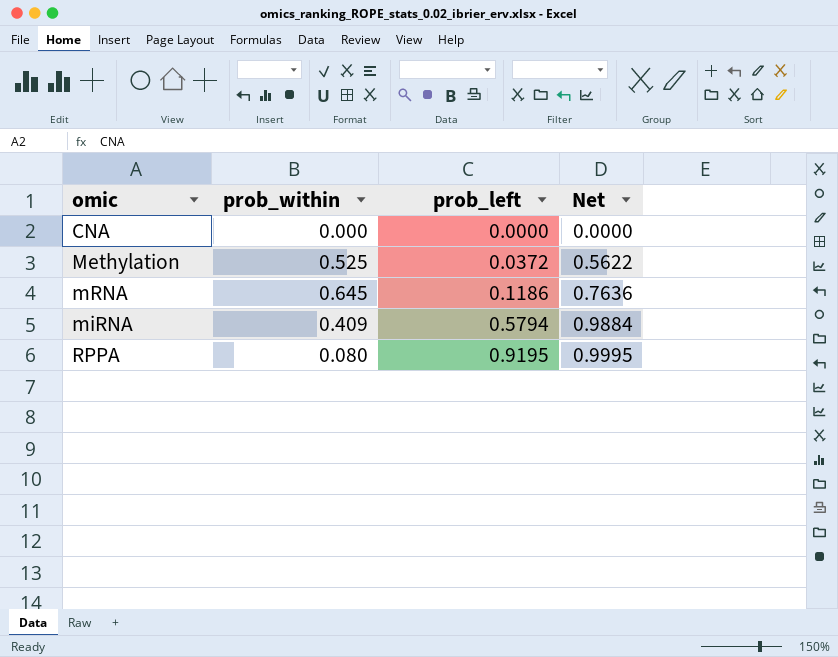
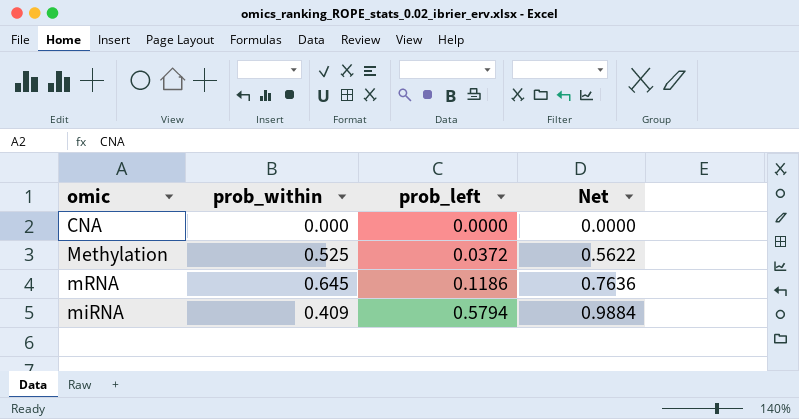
row RPPA: 0.080 | 0.9195 | 0.9995 -> none

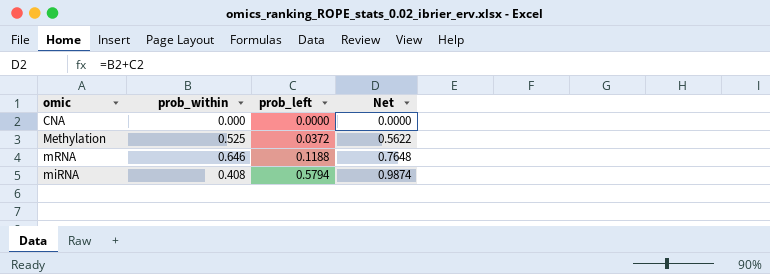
mRNA | prob_within: 0.645 -> 0.646
mRNA | prob_left: 0.1186 -> 0.1188
mRNA | Net: 0.7636 -> 0.7648
miRNA | prob_within: 0.409 -> 0.408
miRNA | Net: 0.9884 -> 0.9874

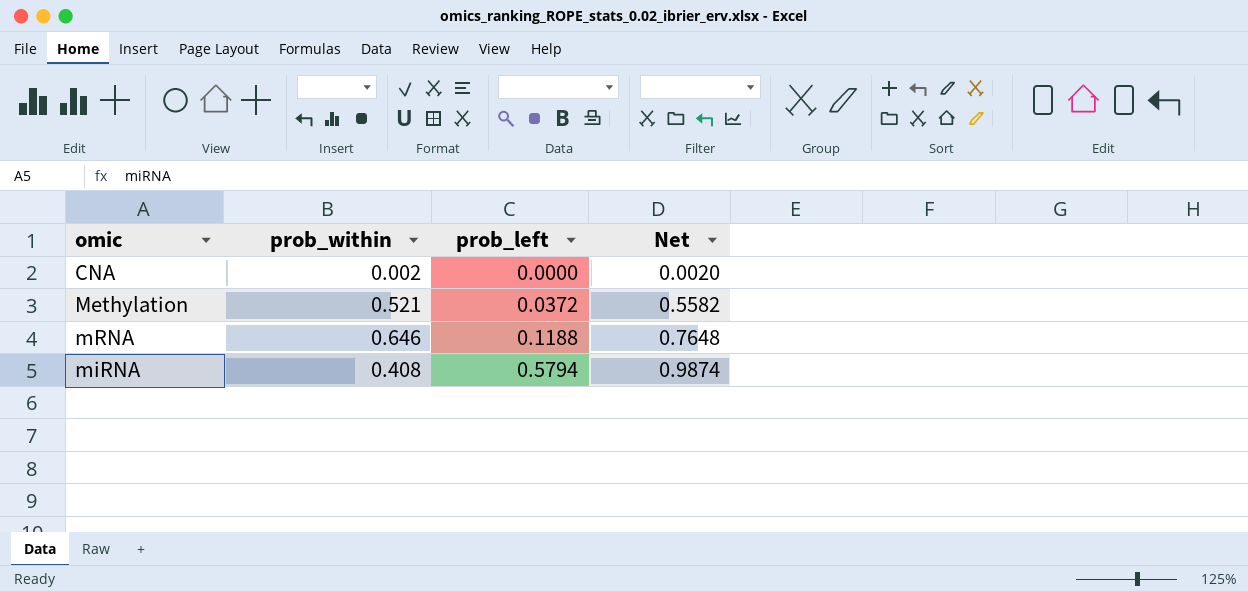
CNA | prob_within: 0.000 -> 0.002
CNA | Net: 0.0000 -> 0.0020
Methylation | prob_within: 0.525 -> 0.521
Methylation | Net: 0.5622 -> 0.5582

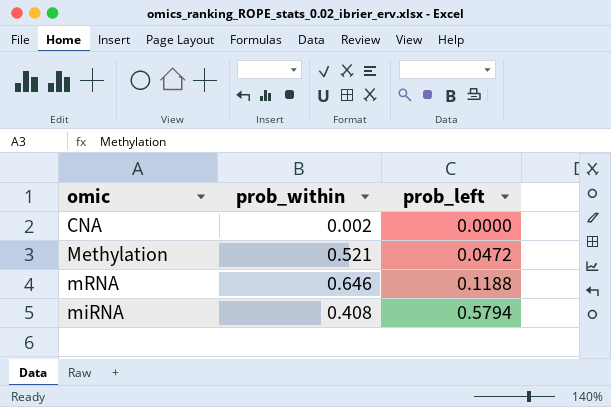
column Net | formula: [prob_within] + [prob_left] -> none
Methylation | prob_left: 0.0372 -> 0.0472

